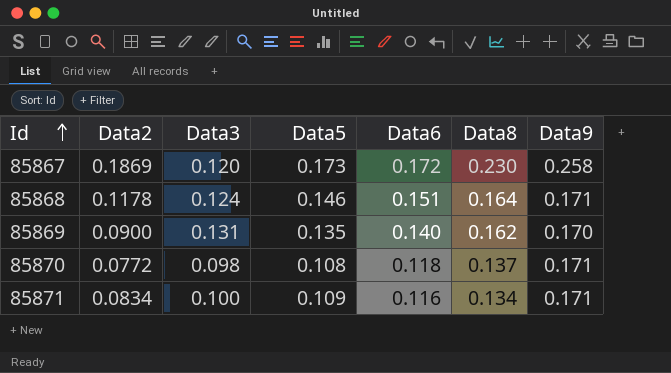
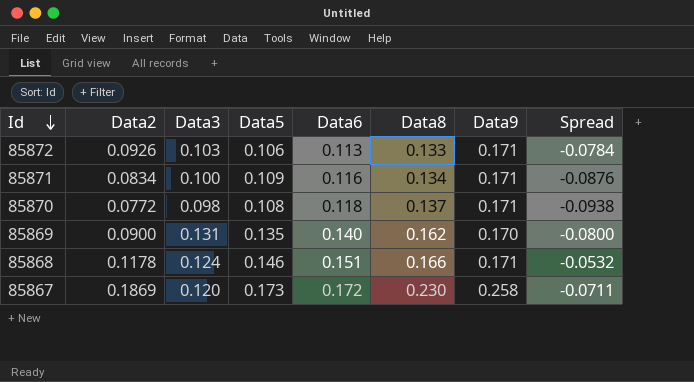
row order: Id ascending -> Id descending
column Spread | formula: none -> [Data2] - [Data9]
row 85872: none -> 0.0926 | 0.103 | 0.106 | 0.113 | 0.133 | 0.171 | -0.0784
85868 | Data8: 0.164 -> 0.166

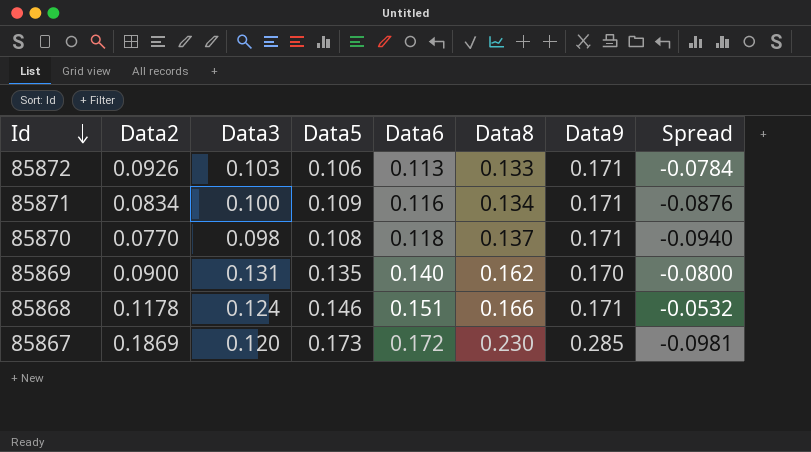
85870 | Data2: 0.0772 -> 0.0770
85870 | Spread: -0.0938 -> -0.0940
85867 | Data9: 0.258 -> 0.285
85867 | Spread: -0.0711 -> -0.0981

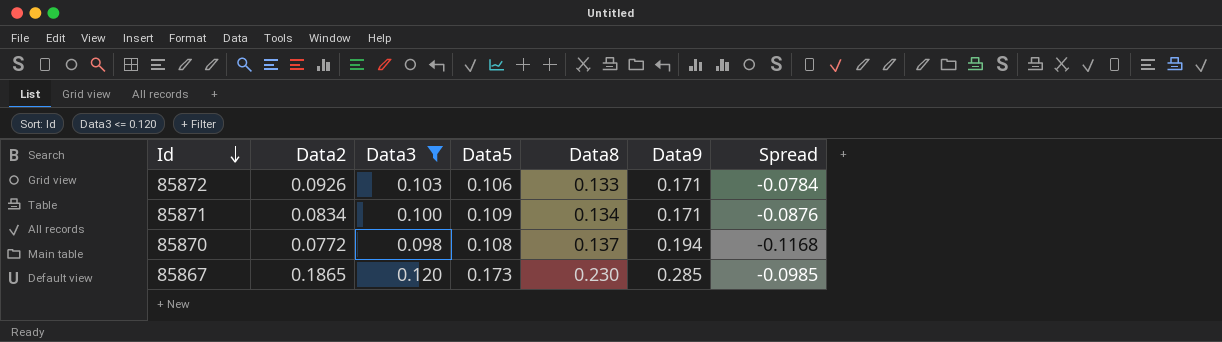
filter: none -> Data3 <= 0.120
column Data6 | position: 5 -> none
85870 | Data2: 0.0770 -> 0.0772
85870 | Data9: 0.171 -> 0.194
85870 | Spread: -0.0940 -> -0.1168
85867 | Data2: 0.1869 -> 0.1865
85867 | Spread: -0.0981 -> -0.0985

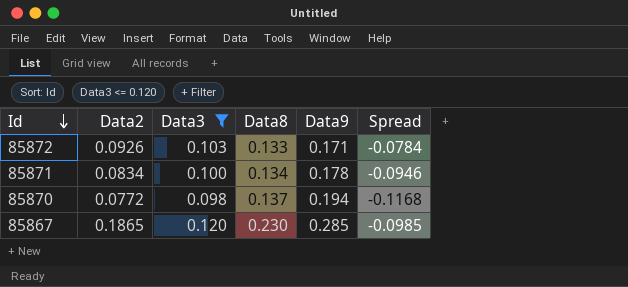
column Data5 | position: 4 -> none
85871 | Data9: 0.171 -> 0.178
85871 | Spread: -0.0876 -> -0.0946

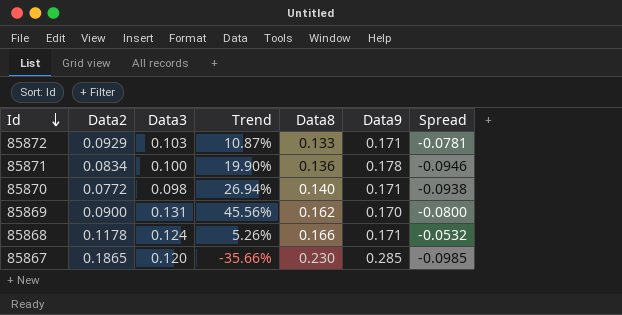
filter: Data3 <= 0.120 -> none
column Trend | formula: none -> ([Data3] - [Data2]) / [Data2]
85872 | Data2: 0.0926 -> 0.0929
85872 | Spread: -0.0784 -> -0.0781
85871 | Data8: 0.134 -> 0.136
85870 | Data8: 0.137 -> 0.140
85870 | Data9: 0.194 -> 0.171
85870 | Spread: -0.1168 -> -0.0938

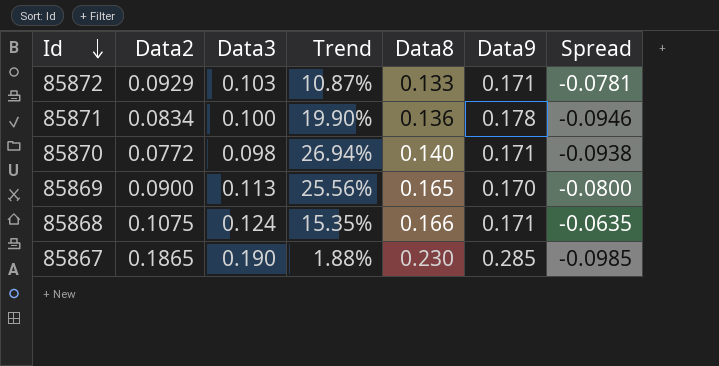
85869 | Data3: 0.131 -> 0.113
85869 | Trend: 45.56% -> 25.56%
85869 | Data8: 0.162 -> 0.165
85868 | Data2: 0.1178 -> 0.1075
85868 | Trend: 5.26% -> 15.35%
85868 | Spread: -0.0532 -> -0.0635
85867 | Data3: 0.120 -> 0.190
85867 | Trend: -35.66% -> 1.88%

